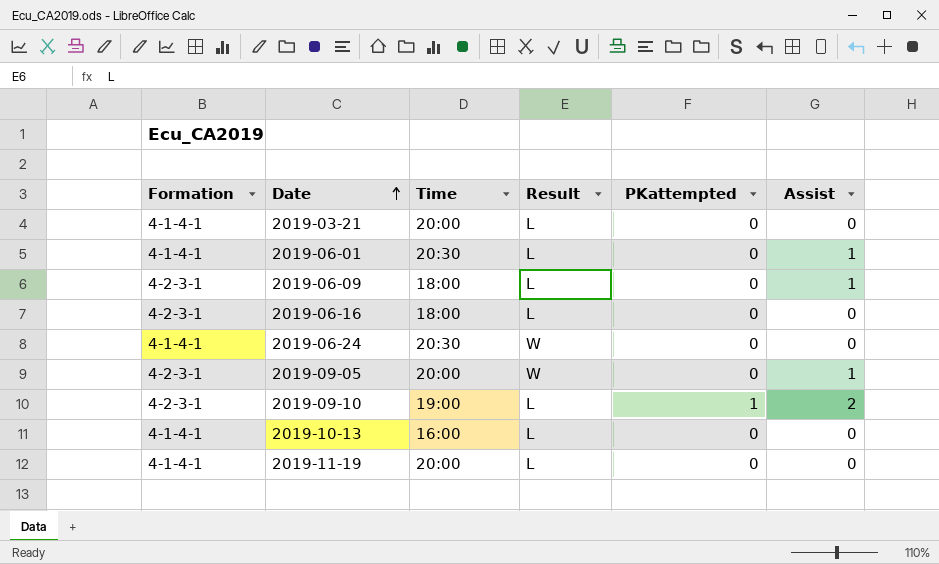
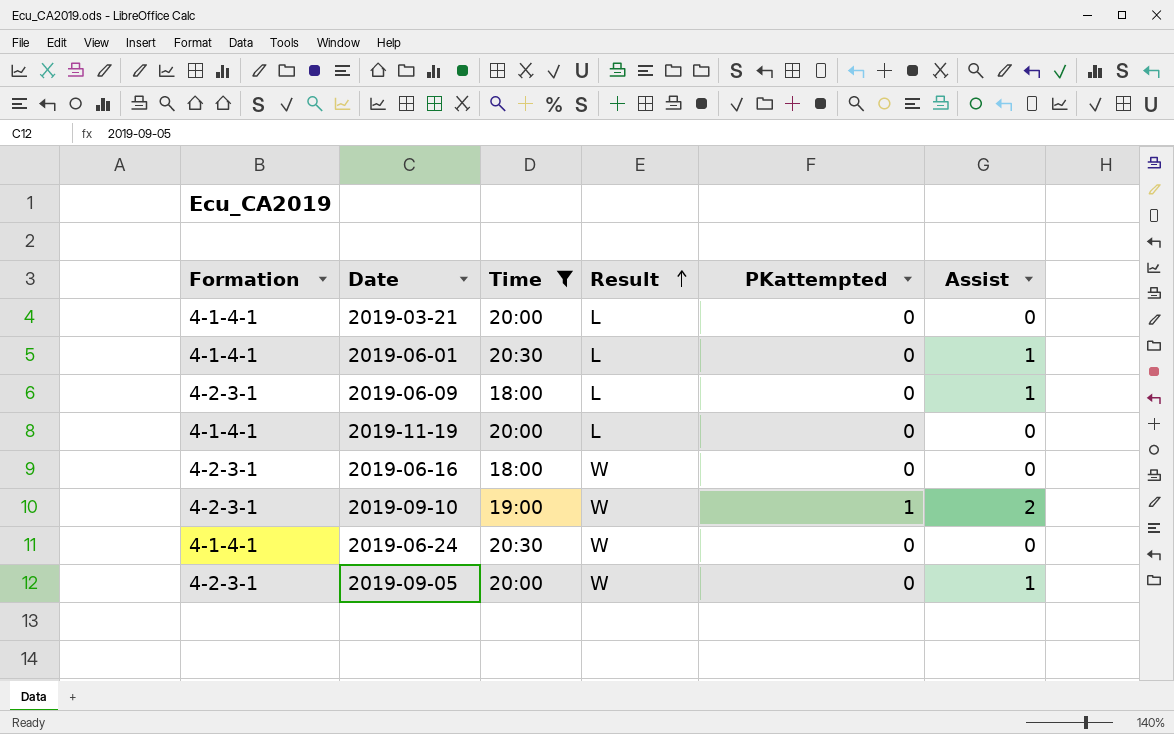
filter: none -> Time != 16:00
row order: Date ascending -> Result ascending
2019-06-16 | Result: L -> W
2019-09-10 | Result: L -> W

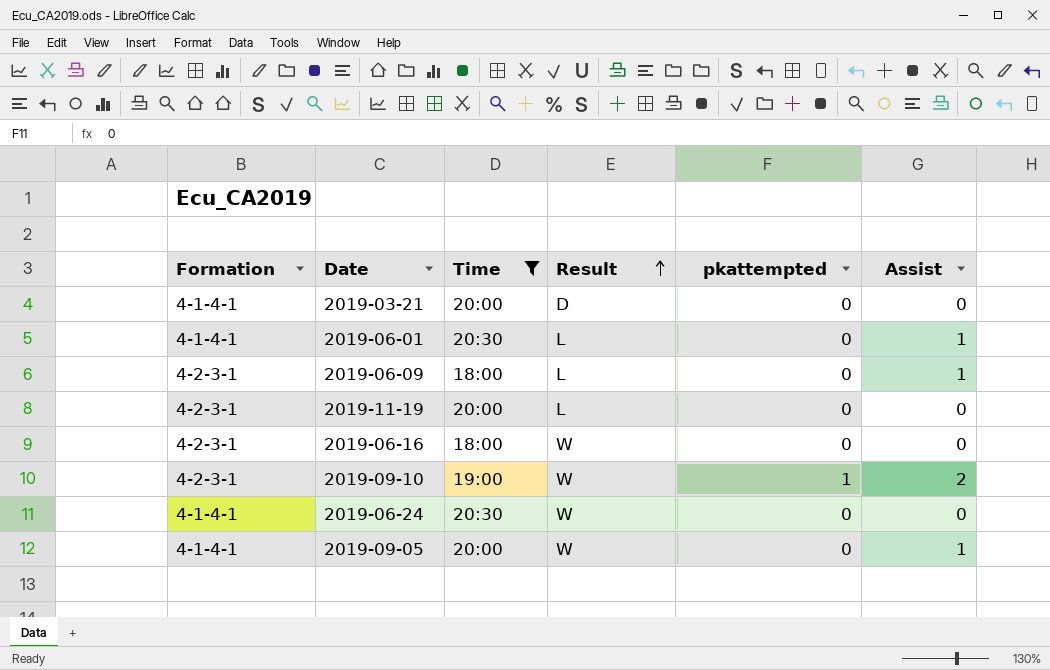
column name: PKattempted -> pkattempted
2019-03-21 | Result: L -> D
2019-11-19 | Formation: 4-1-4-1 -> 4-2-3-1
2019-09-05 | Formation: 4-2-3-1 -> 4-1-4-1

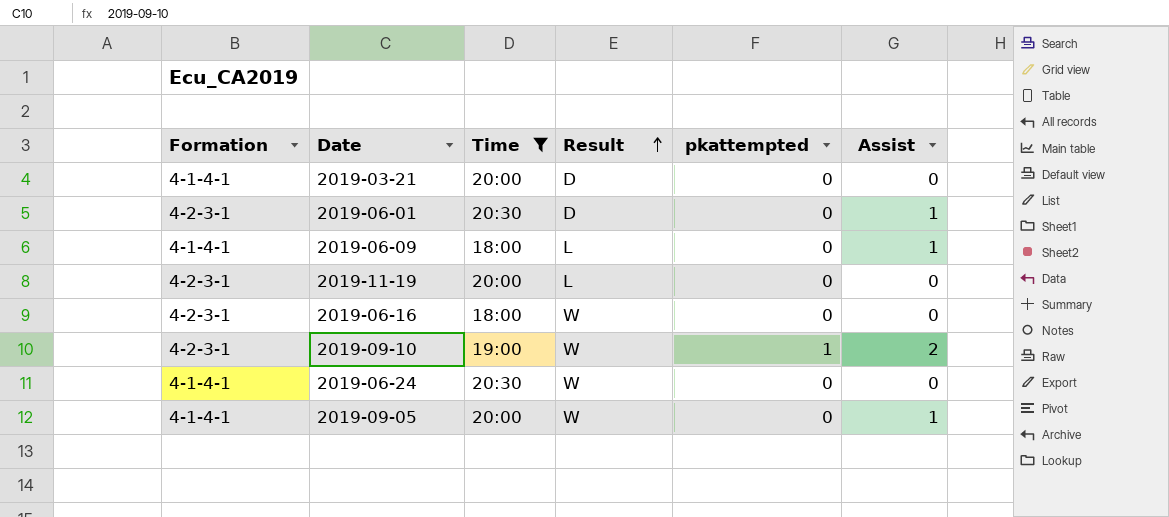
2019-06-01 | Formation: 4-1-4-1 -> 4-2-3-1
2019-06-01 | Result: L -> D
2019-06-09 | Formation: 4-2-3-1 -> 4-1-4-1

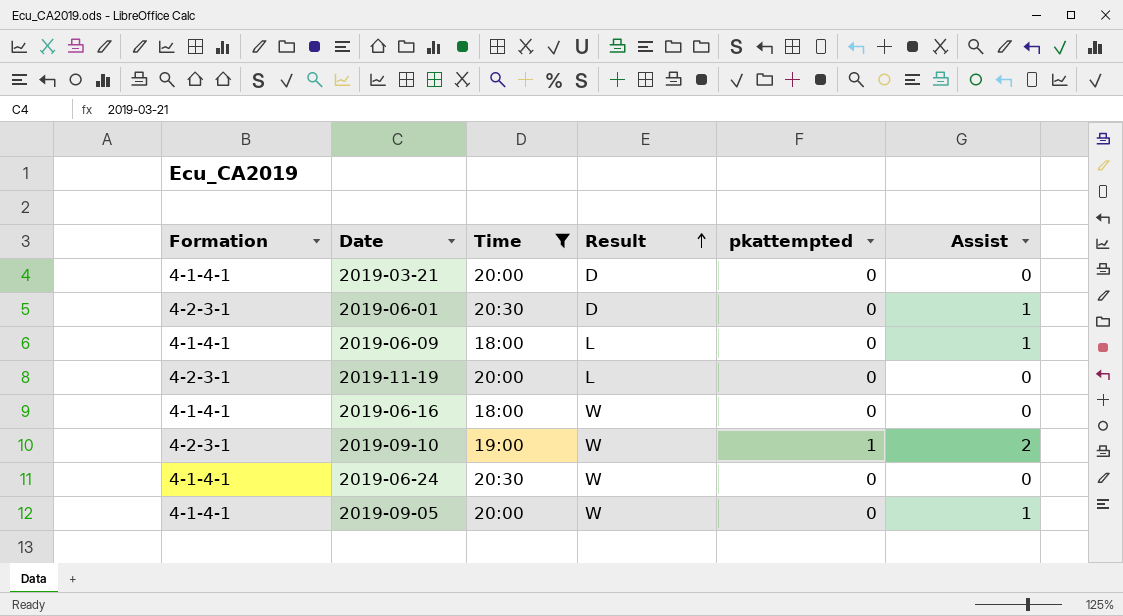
2019-06-16 | Formation: 4-2-3-1 -> 4-1-4-1

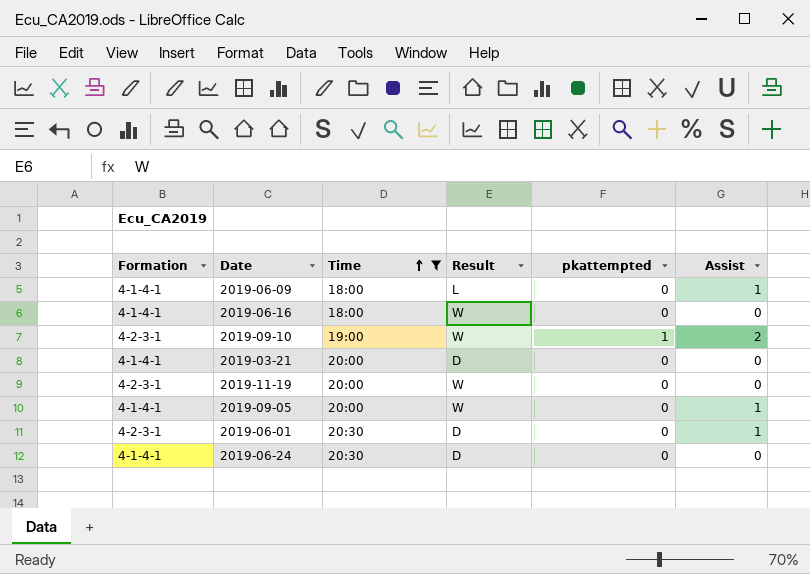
row order: Result ascending -> Time ascending
2019-11-19 | Result: L -> W
2019-06-24 | Result: W -> D

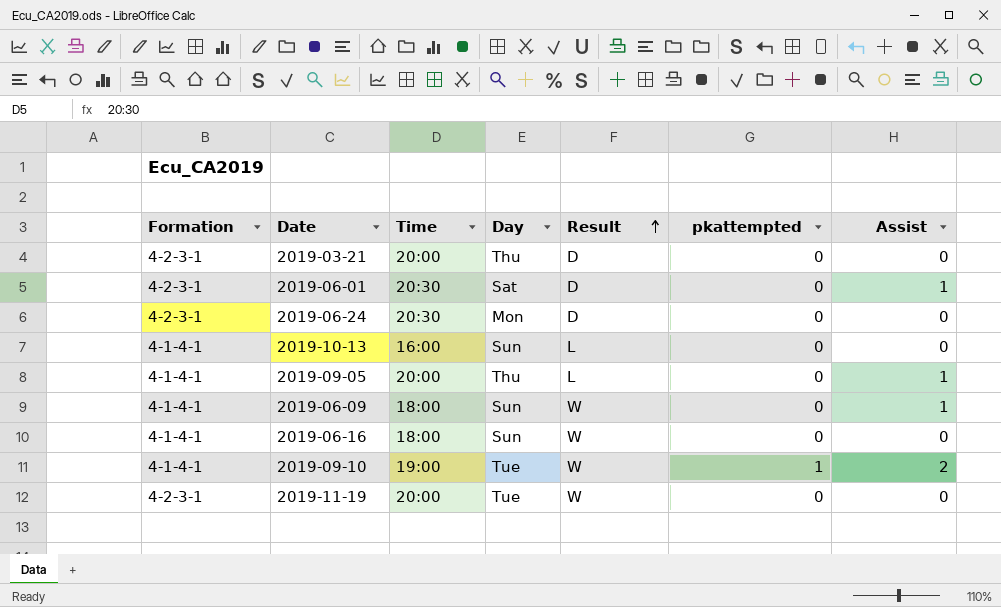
filter: Time != 16:00 -> none
row order: Time ascending -> Result ascending
column Day | position: none -> 4
2019-03-21 | Formation: 4-1-4-1 -> 4-2-3-1
2019-06-24 | Formation: 4-1-4-1 -> 4-2-3-1
2019-09-05 | Result: W -> L
2019-06-09 | Result: L -> W
2019-09-10 | Formation: 4-2-3-1 -> 4-1-4-1

